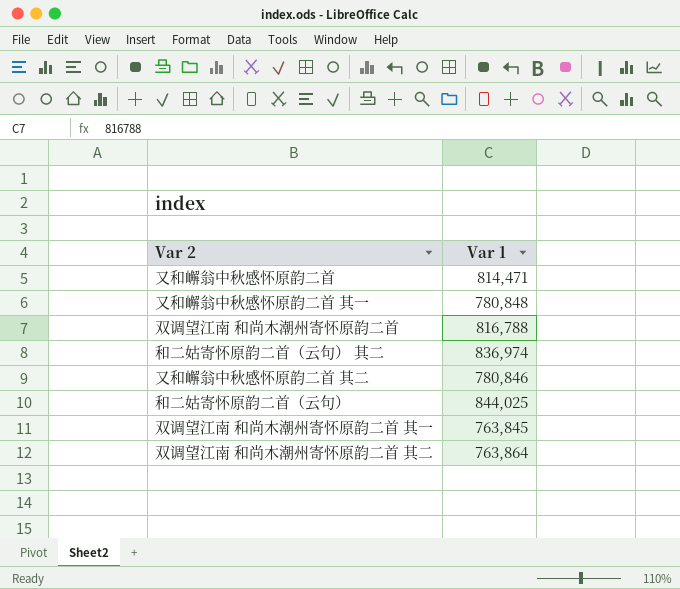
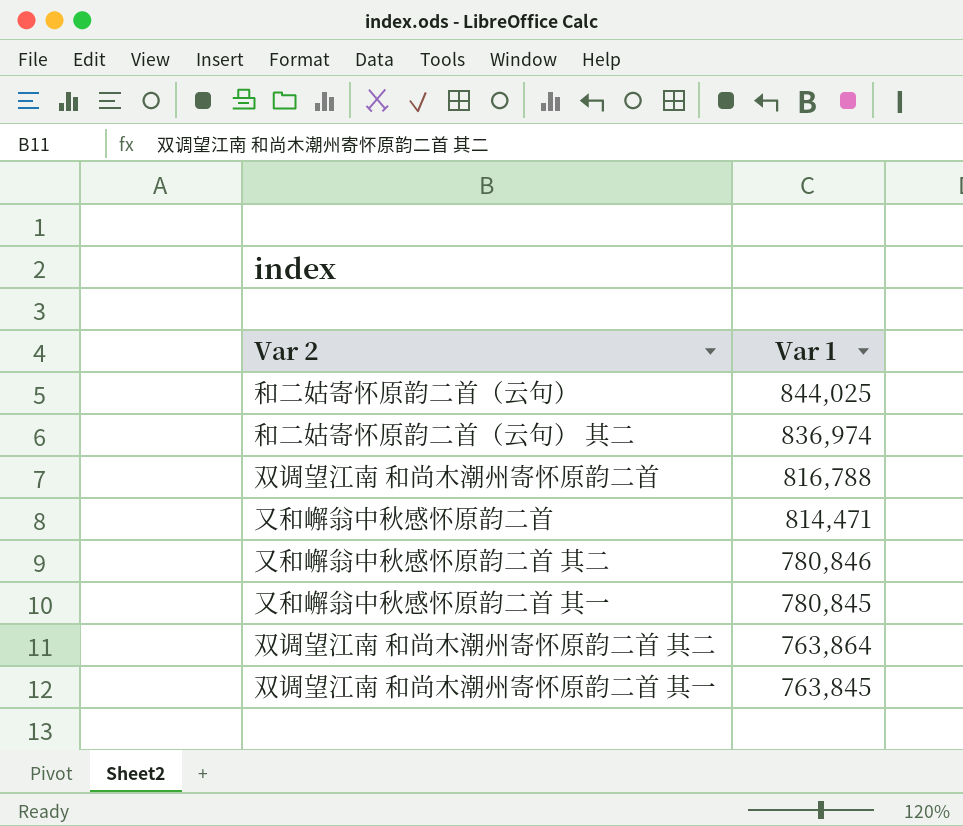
row order: none -> Var 1 descending
又和嶰翁中秋感怀原韵二首 其一 | Var 1: 780,848 -> 780,845

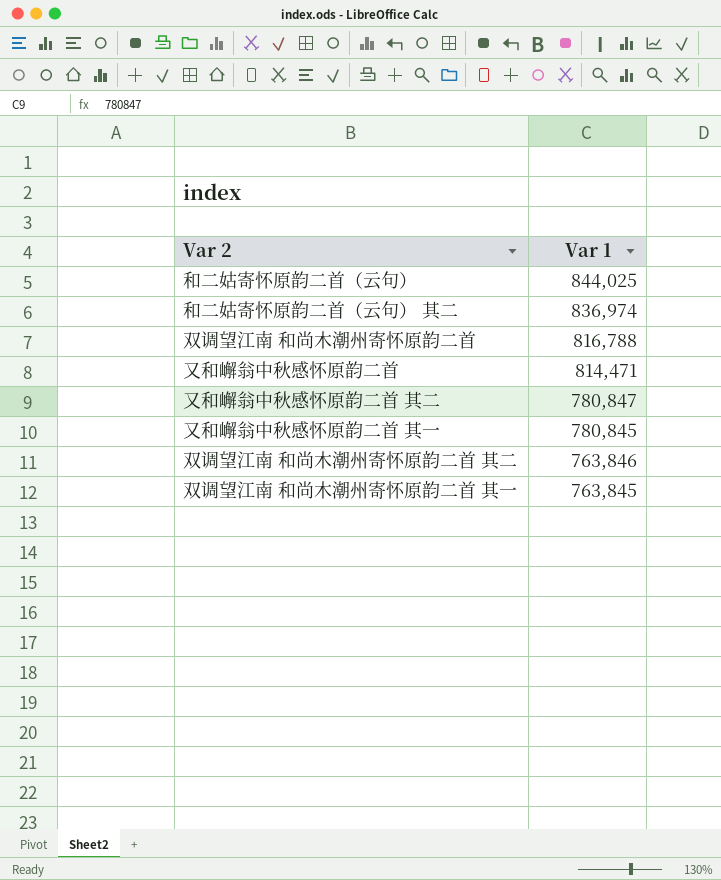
又和嶰翁中秋感怀原韵二首 其二 | Var 1: 780,846 -> 780,847
双调望江南 和尚木潮州寄怀原韵二首 其二 | Var 1: 763,864 -> 763,846

